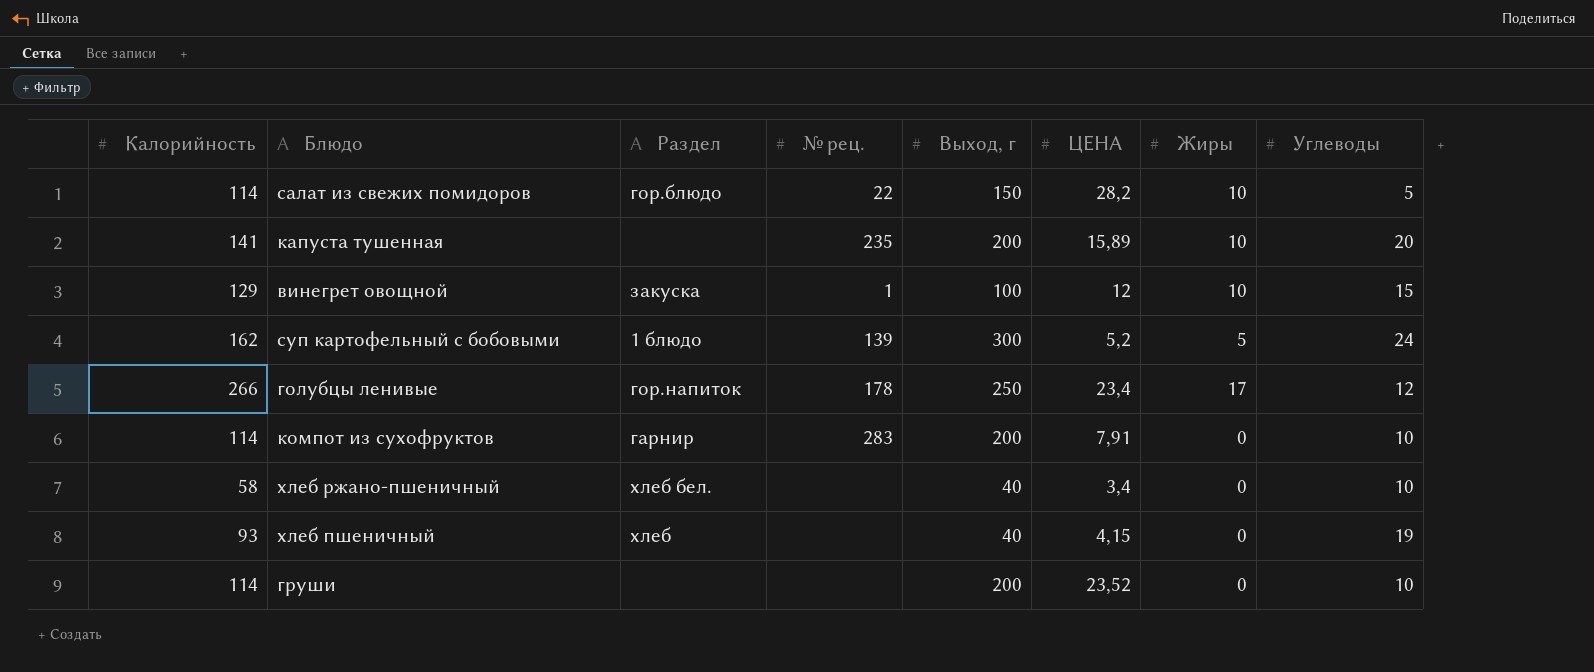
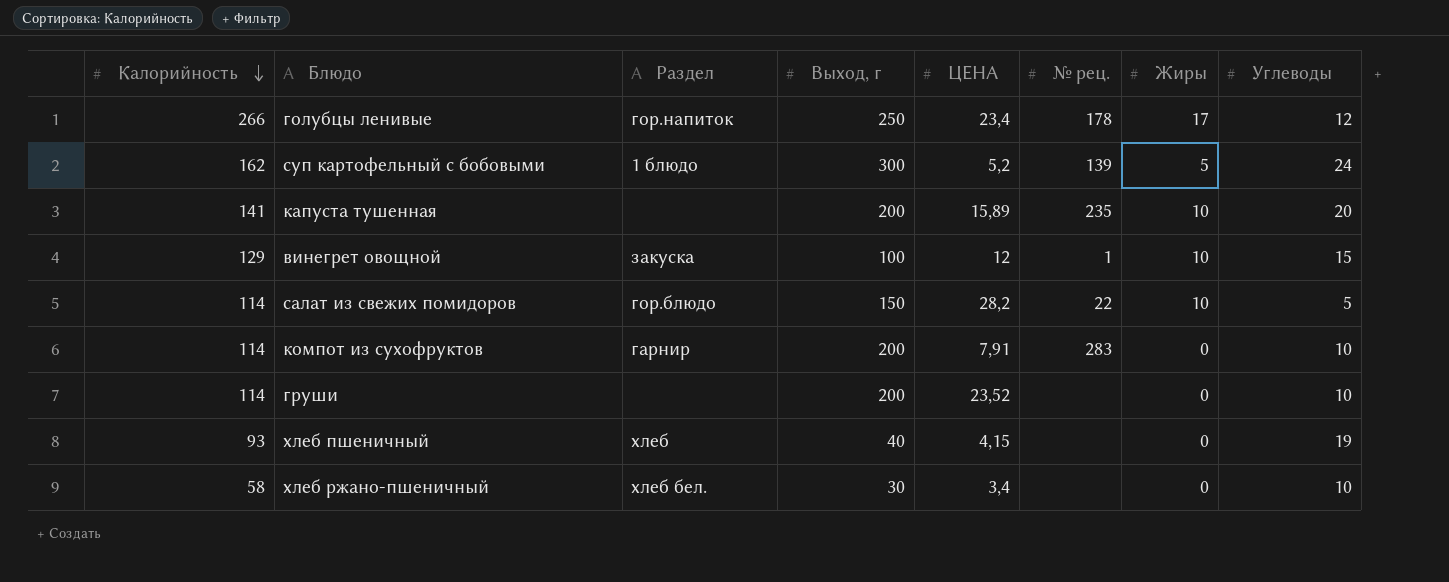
row order: none -> Калорийность descending
column № рец. | position: 4 -> 6
хлеб ржано-пшеничный | Выход, г: 40 -> 30

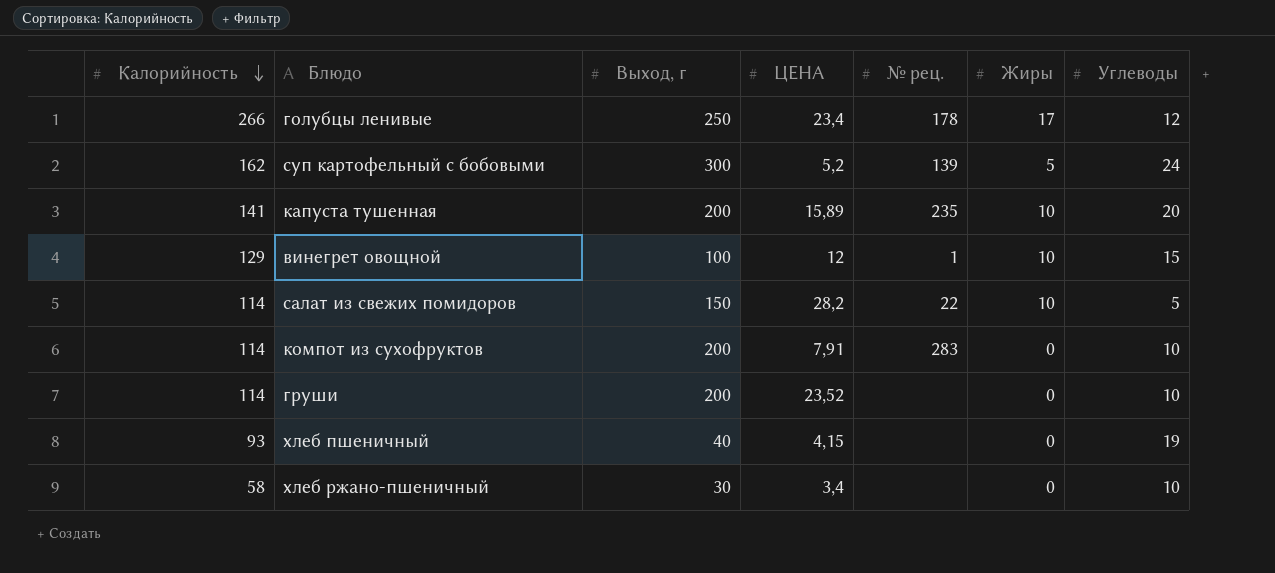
column Раздел | position: 3 -> none

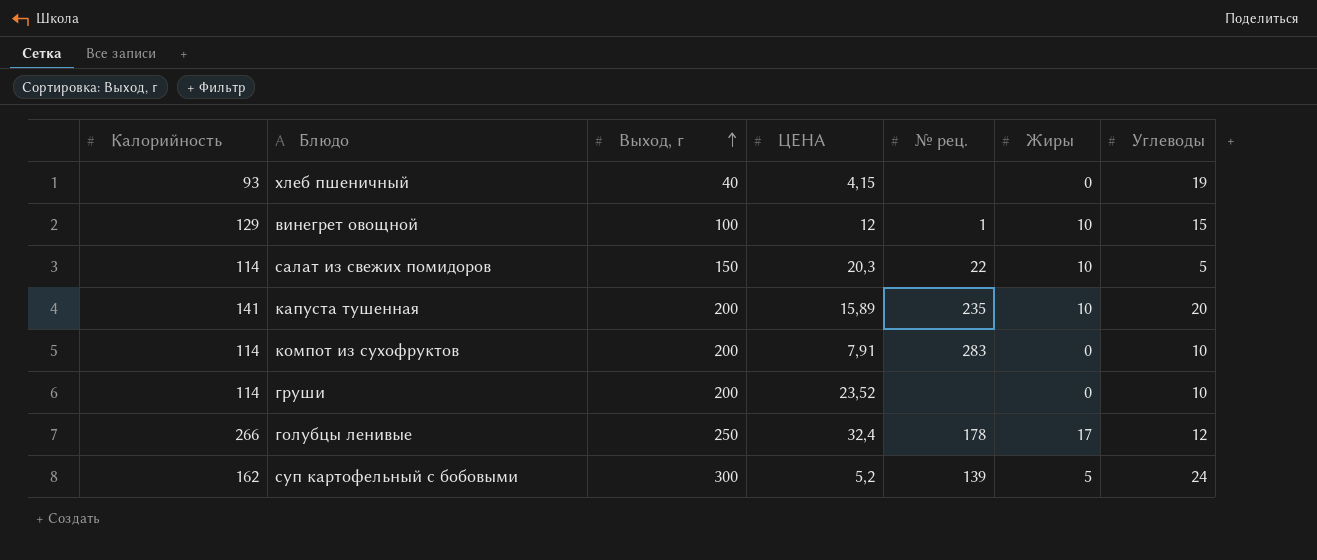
row order: Калорийность descending -> Выход, г ascending
row хлеб ржано-пшеничный: 58 | 30 | 3,4 | none | 0 | 10 -> none
салат из свежих помидоров | ЦЕНА: 28,2 -> 20,3
голубцы ленивые | ЦЕНА: 23,4 -> 32,4

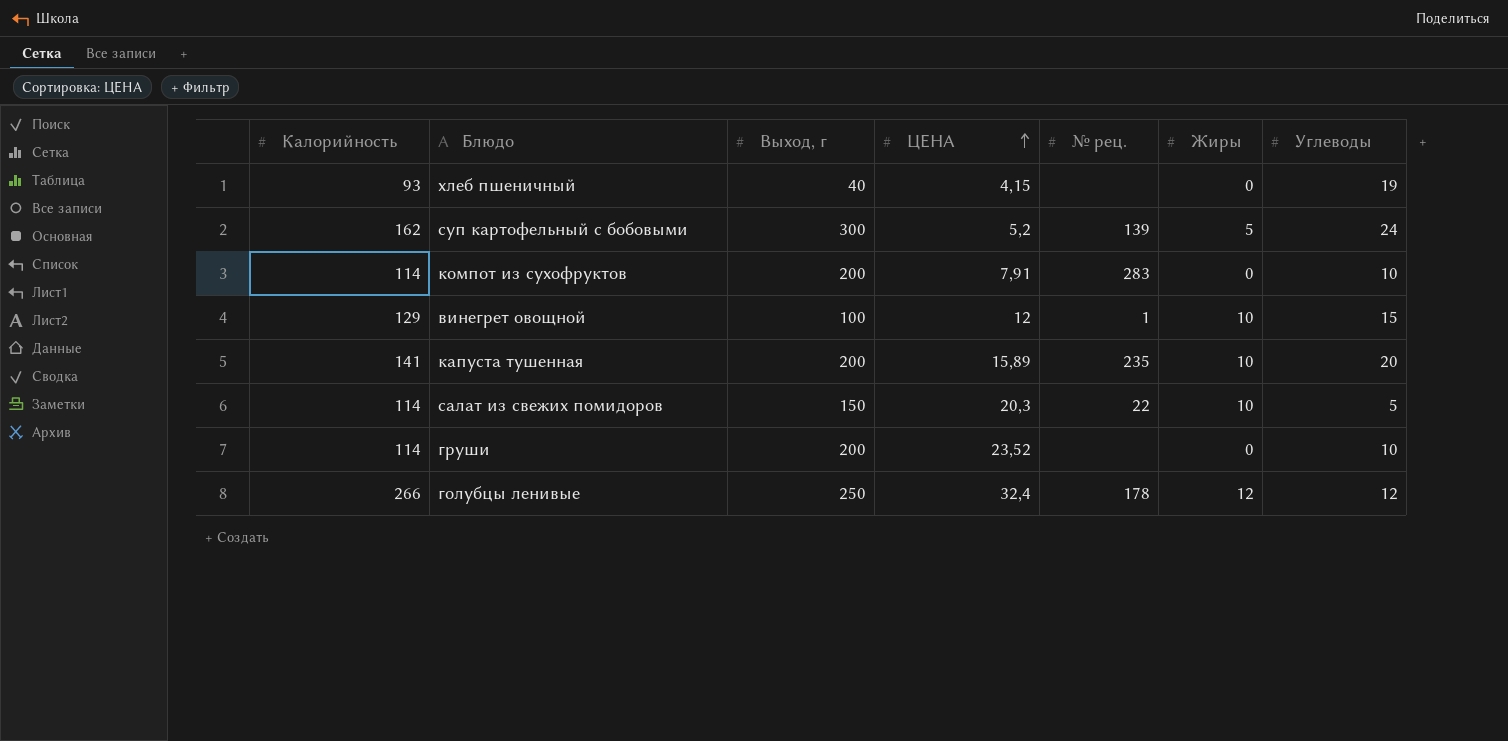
row order: Выход, г ascending -> ЦЕНА ascending
голубцы ленивые | Жиры: 17 -> 12

